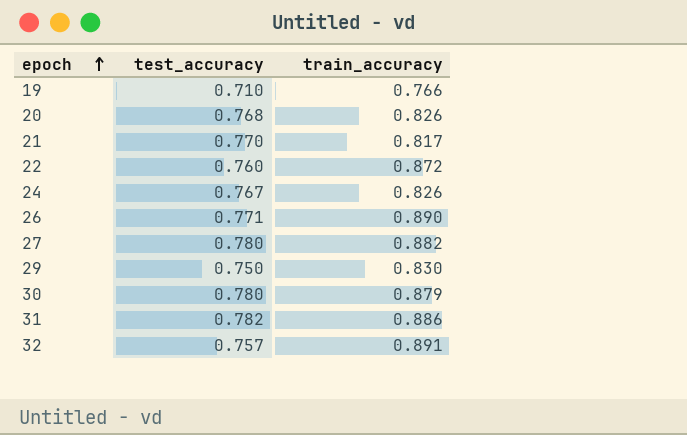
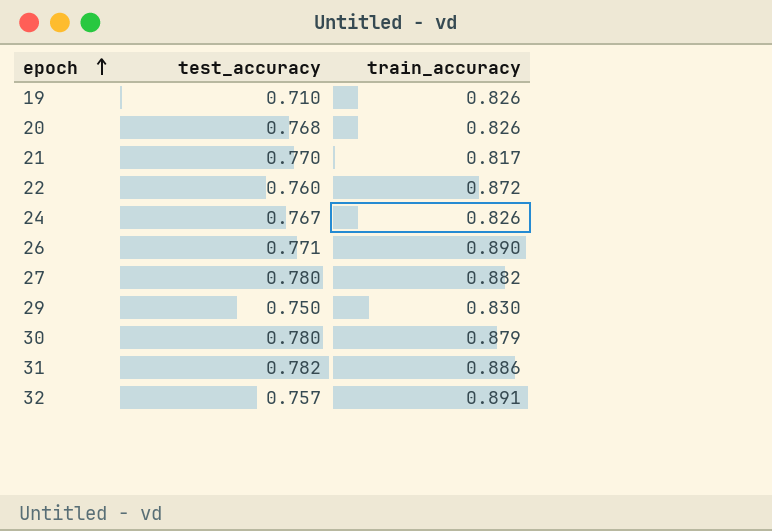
19 | train_accuracy: 0.766 -> 0.826

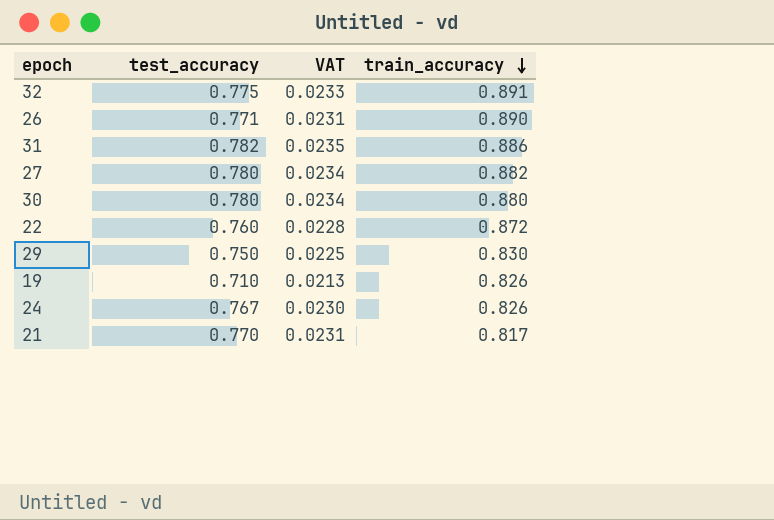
row order: epoch ascending -> train_accuracy descending
column VAT | formula: none -> [test_accuracy] * 0.03
row 20: 0.768 | 0.826 -> none
32 | test_accuracy: 0.757 -> 0.775
30 | train_accuracy: 0.879 -> 0.880

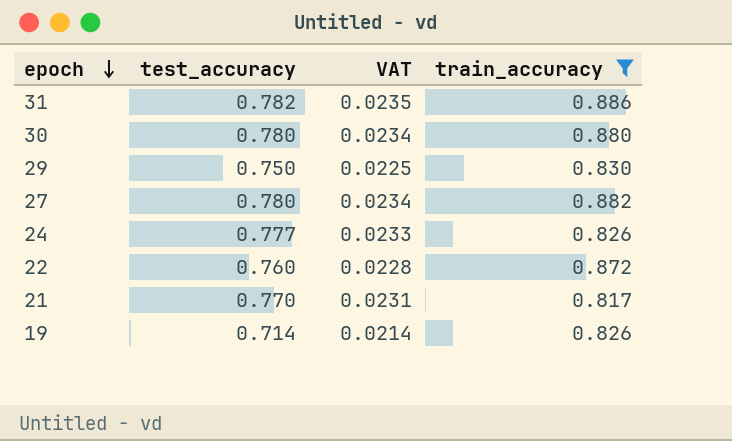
filter: none -> train_accuracy <= 0.886
row order: train_accuracy descending -> epoch descending
24 | test_accuracy: 0.767 -> 0.777
24 | VAT: 0.0230 -> 0.0233
19 | test_accuracy: 0.710 -> 0.714
19 | VAT: 0.0213 -> 0.0214

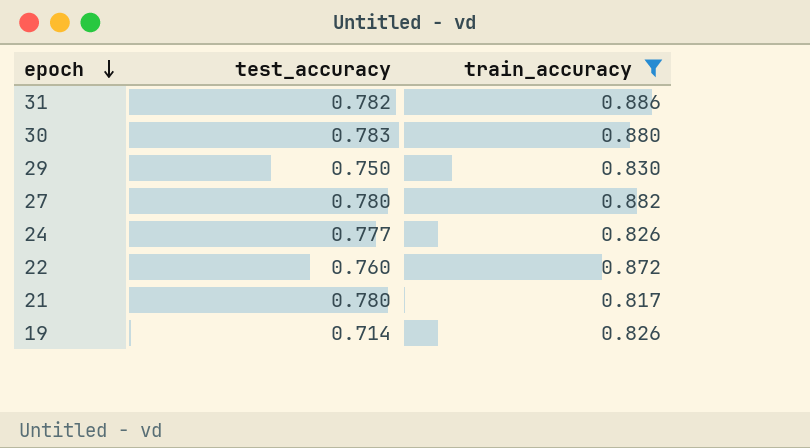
column VAT | formula: [test_accuracy] * 0.03 -> none
30 | test_accuracy: 0.780 -> 0.783
21 | test_accuracy: 0.770 -> 0.780

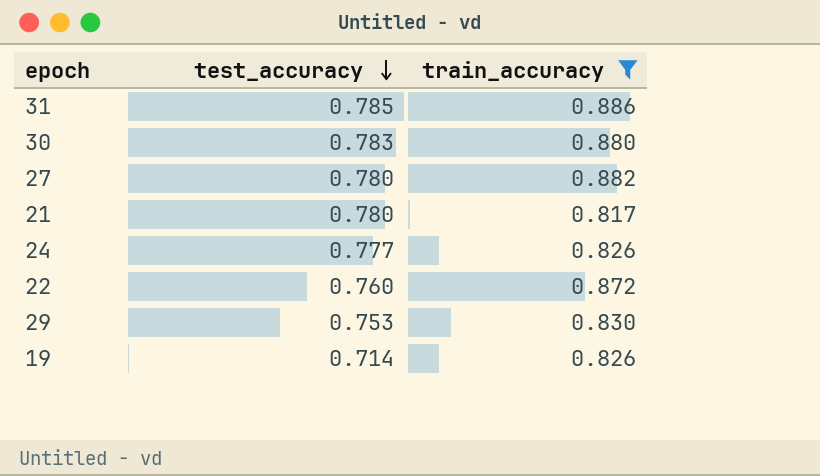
row order: epoch descending -> test_accuracy descending
31 | test_accuracy: 0.782 -> 0.785
29 | test_accuracy: 0.750 -> 0.753

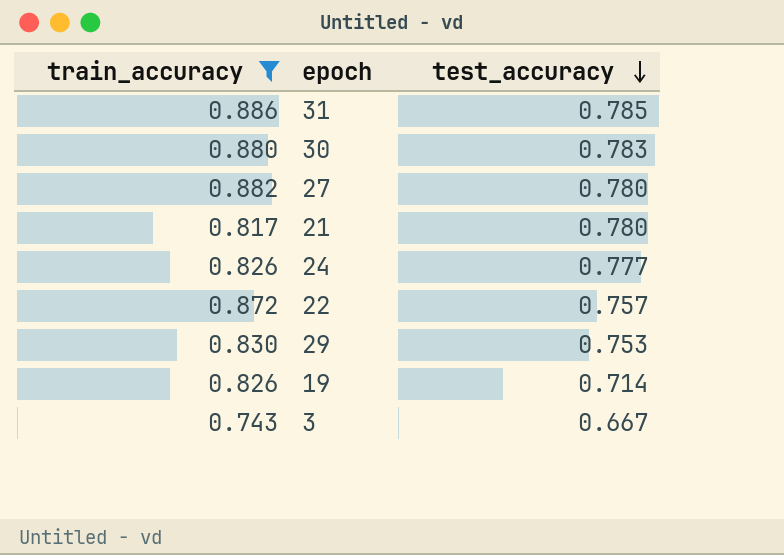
column train_accuracy | position: 3 -> 1
22 | test_accuracy: 0.760 -> 0.757
row 3: none -> 0.743 | 0.667

